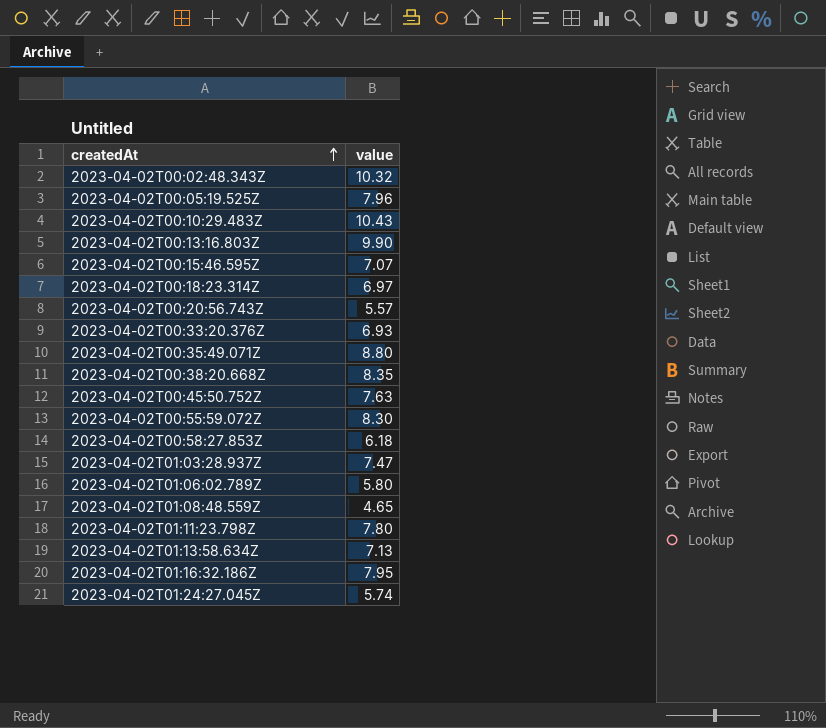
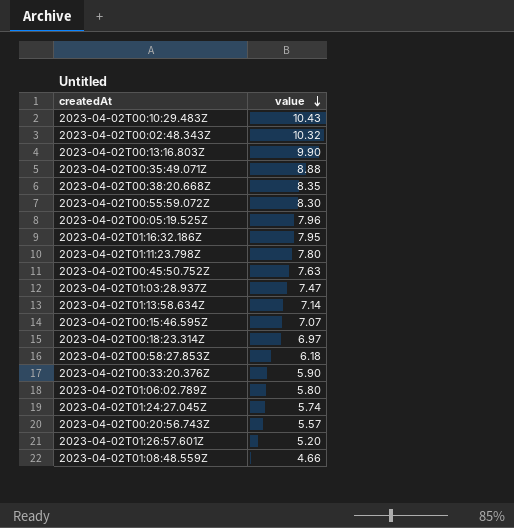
row order: createdAt ascending -> value descending
2023-04-02T00:35:49.071Z | value: 8.80 -> 8.88
2023-04-02T01:13:58.634Z | value: 7.13 -> 7.14
2023-04-02T00:33:20.376Z | value: 6.93 -> 5.90
row 2023-04-02T01:26:57.601Z: none -> 5.20
2023-04-02T01:08:48.559Z | value: 4.65 -> 4.66

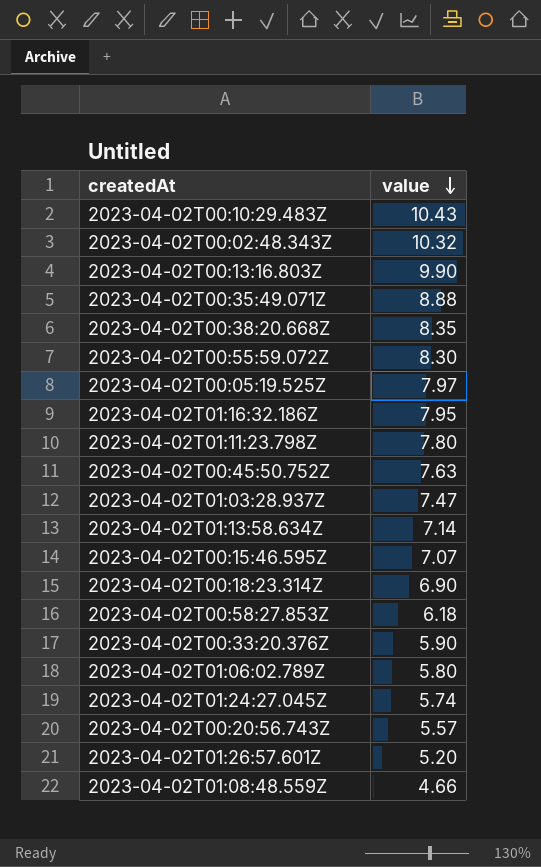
2023-04-02T00:05:19.525Z | value: 7.96 -> 7.97
2023-04-02T00:18:23.314Z | value: 6.97 -> 6.90

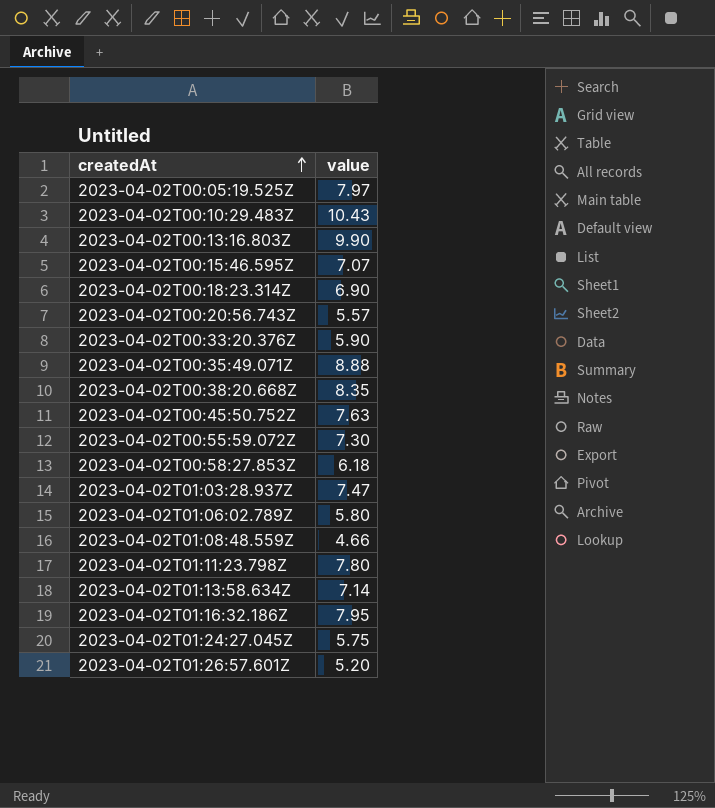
row order: value descending -> createdAt ascending
row 2023-04-02T00:02:48.343Z: 10.32 -> none
2023-04-02T00:55:59.072Z | value: 8.30 -> 7.30
2023-04-02T01:24:27.045Z | value: 5.74 -> 5.75

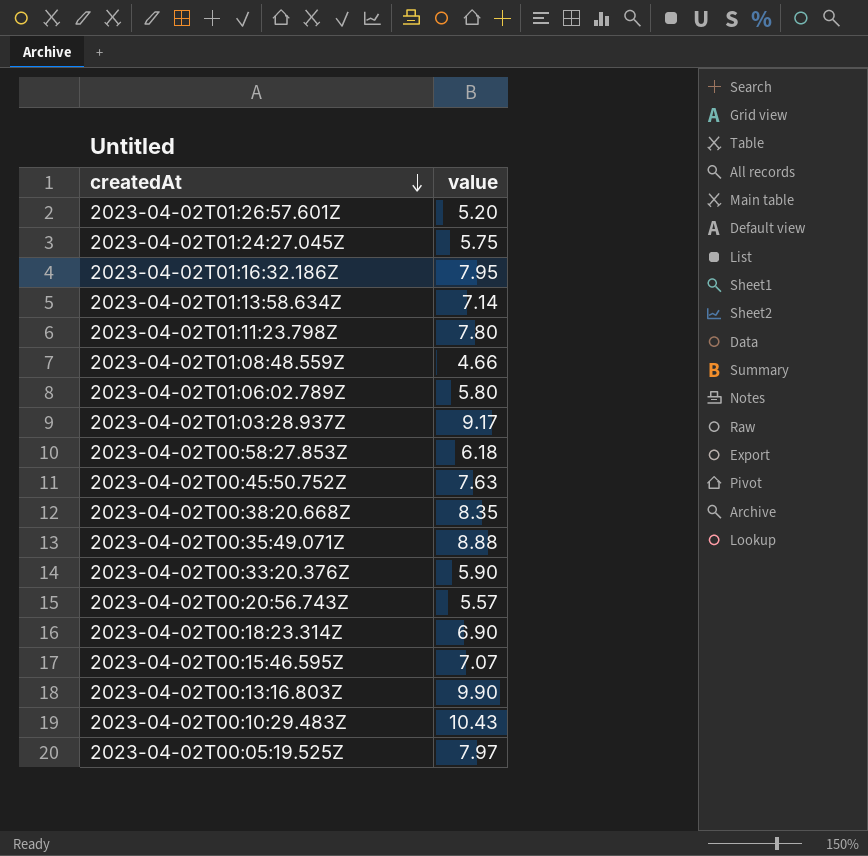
row order: createdAt ascending -> createdAt descending
row 2023-04-02T00:55:59.072Z: 7.30 -> none
2023-04-02T01:03:28.937Z | value: 7.47 -> 9.17

